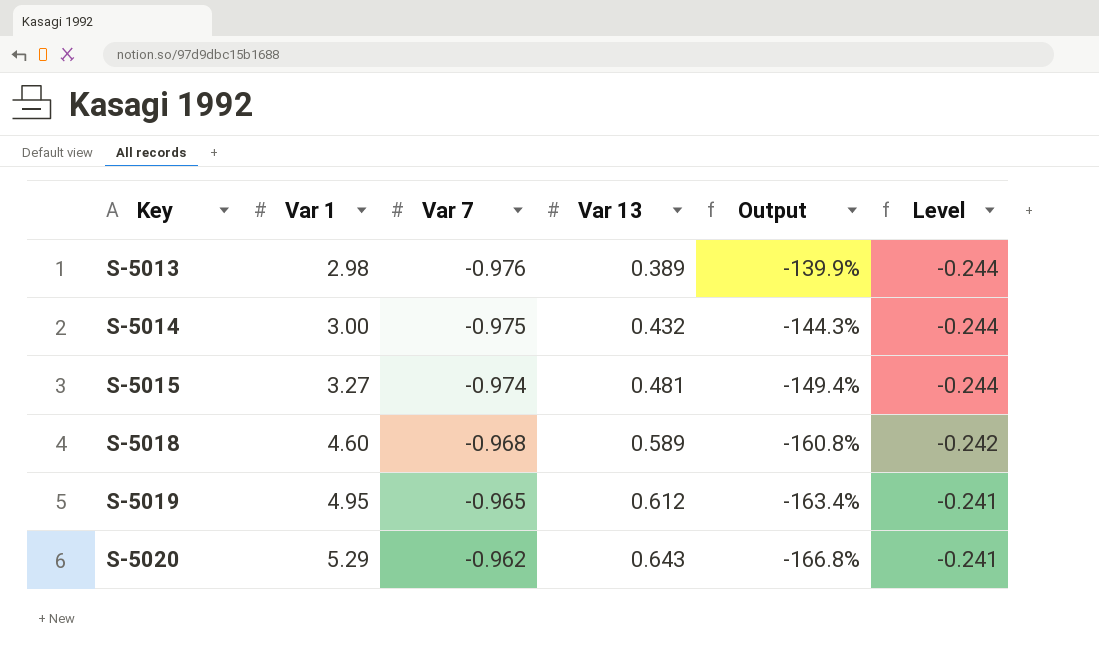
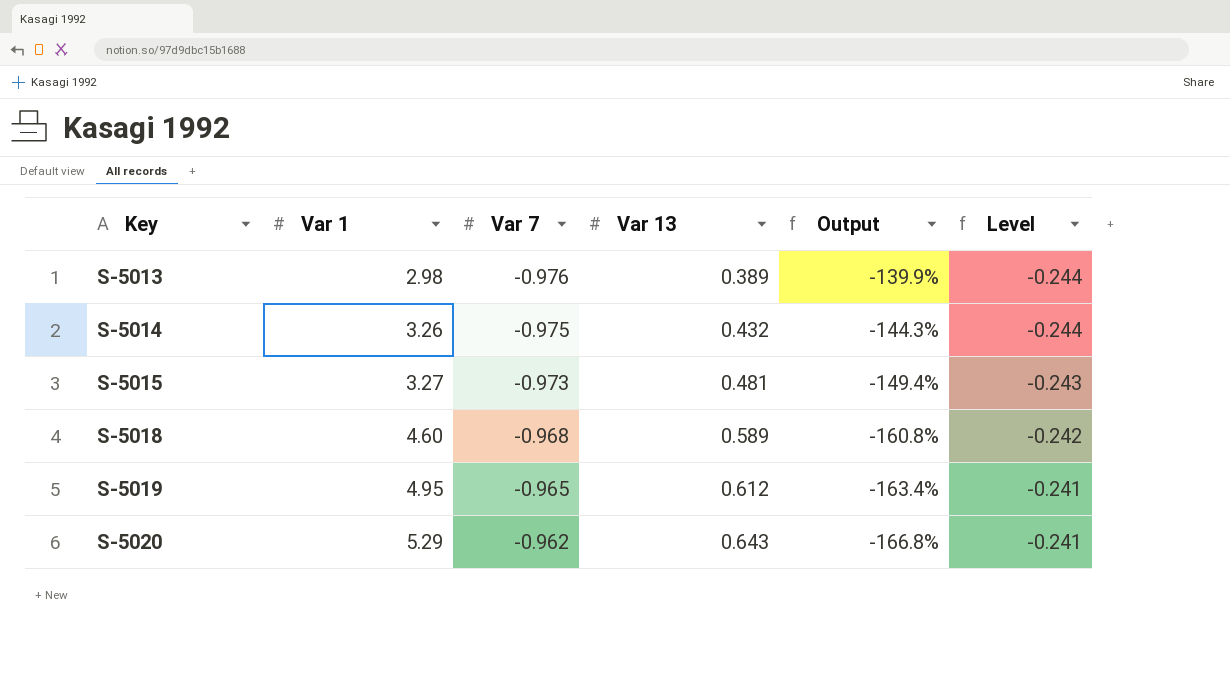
S-5014 | Var 1: 3.00 -> 3.26
S-5015 | Var 7: -0.974 -> -0.973
S-5015 | Level: -0.244 -> -0.243

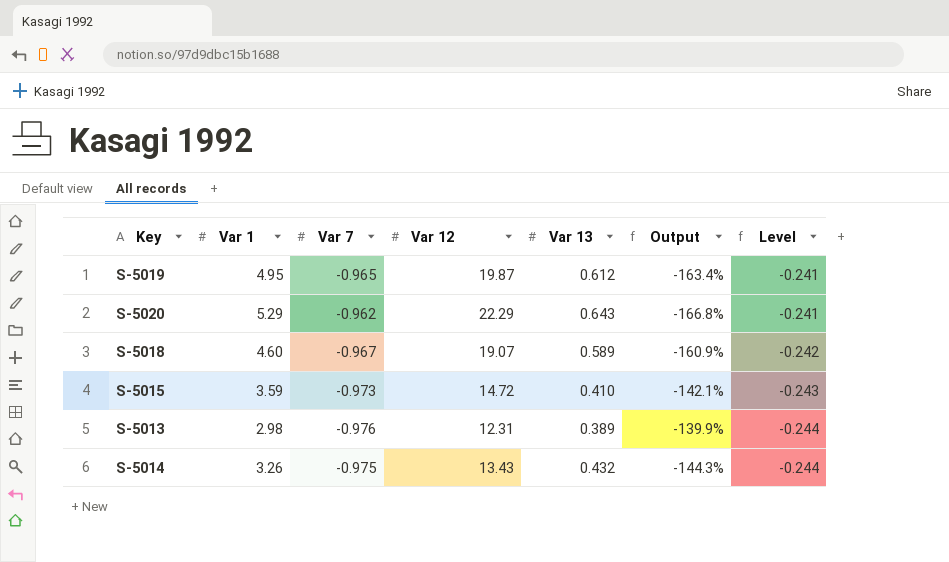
row order: Key ascending -> Level descending
column Var 12 | position: none -> 4
S-5018 | Var 7: -0.968 -> -0.967
S-5018 | Output: -160.8% -> -160.9%
S-5015 | Var 1: 3.27 -> 3.59
S-5015 | Var 13: 0.481 -> 0.410
S-5015 | Output: -149.4% -> -142.1%

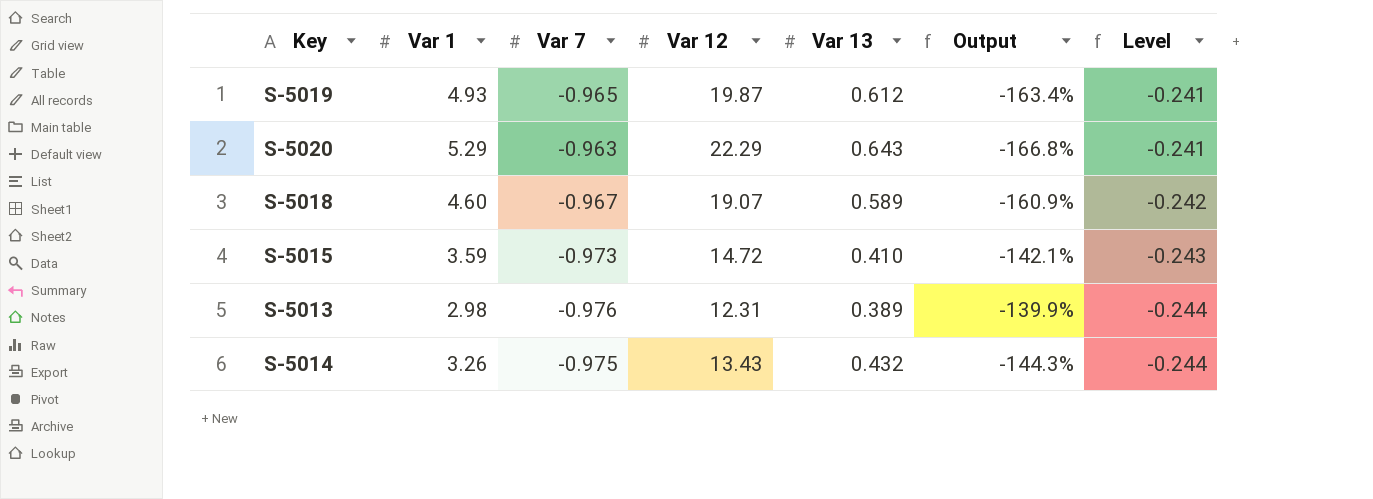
S-5019 | Var 1: 4.95 -> 4.93
S-5020 | Var 7: -0.962 -> -0.963

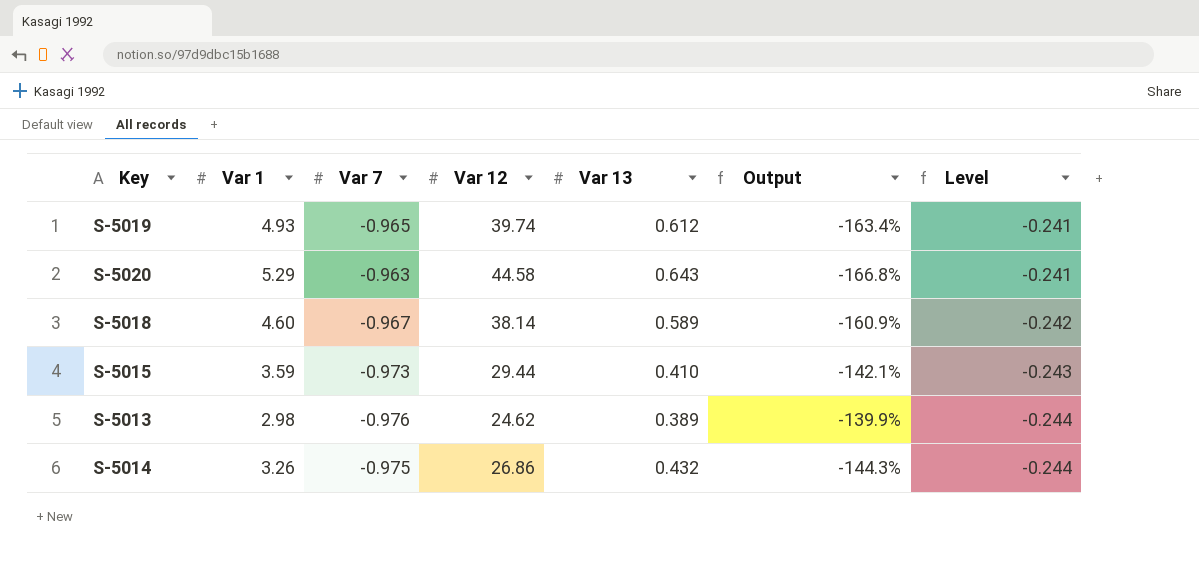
S-5019 | Var 12: 19.87 -> 39.74
S-5020 | Var 12: 22.29 -> 44.58
S-5018 | Var 12: 19.07 -> 38.14
S-5015 | Var 12: 14.72 -> 29.44
S-5013 | Var 12: 12.31 -> 24.62
S-5014 | Var 12: 13.43 -> 26.86

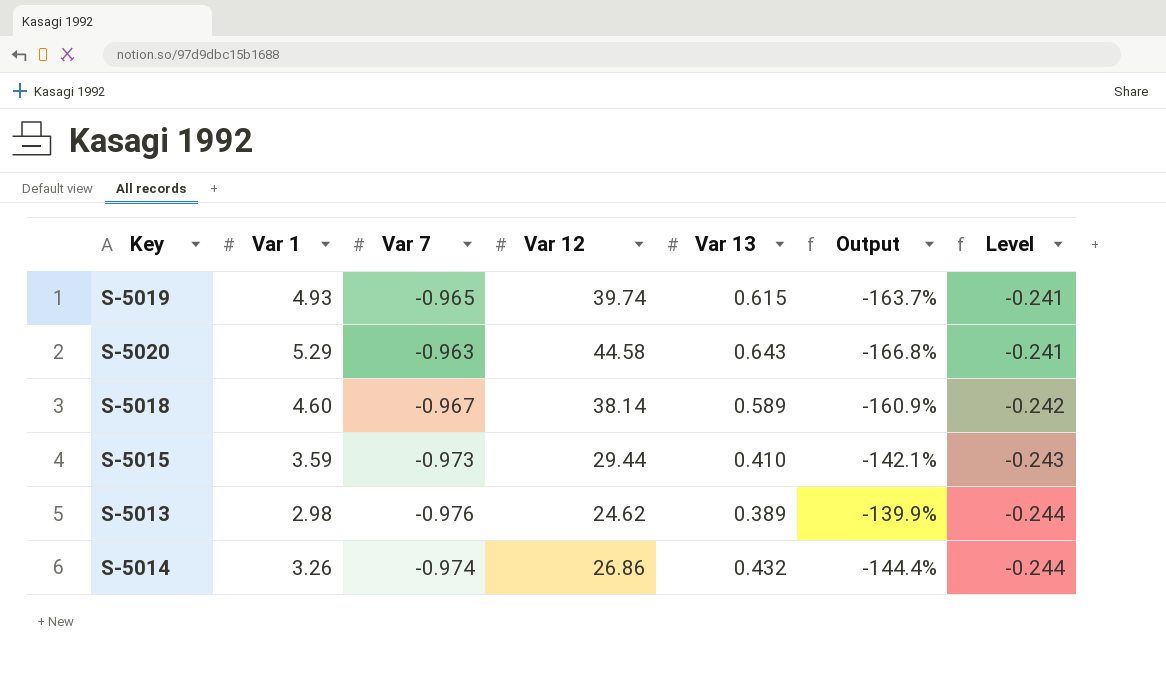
S-5019 | Var 13: 0.612 -> 0.615
S-5019 | Output: -163.4% -> -163.7%
S-5014 | Var 7: -0.975 -> -0.974
S-5014 | Output: -144.3% -> -144.4%

